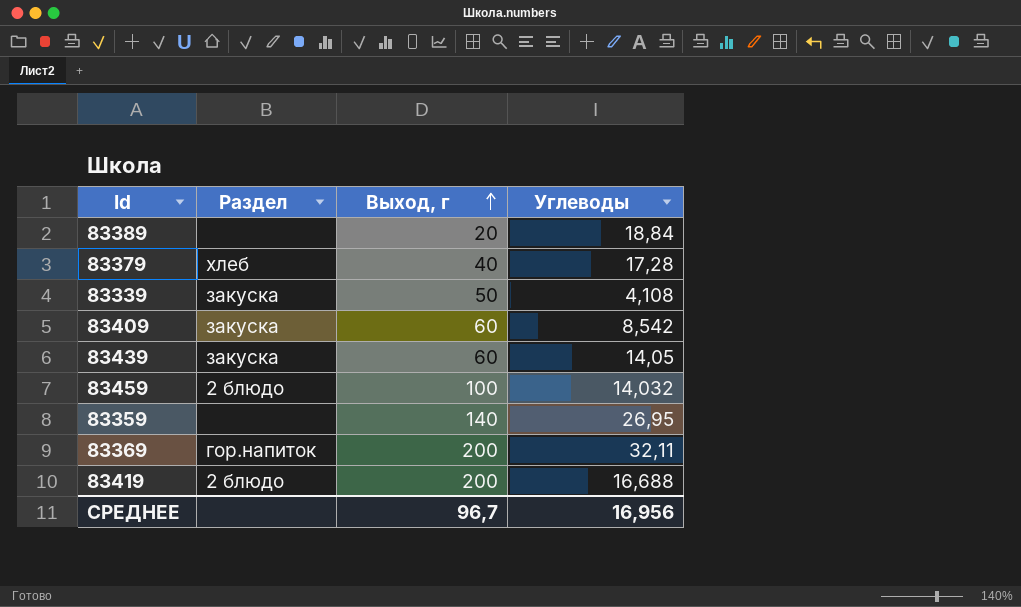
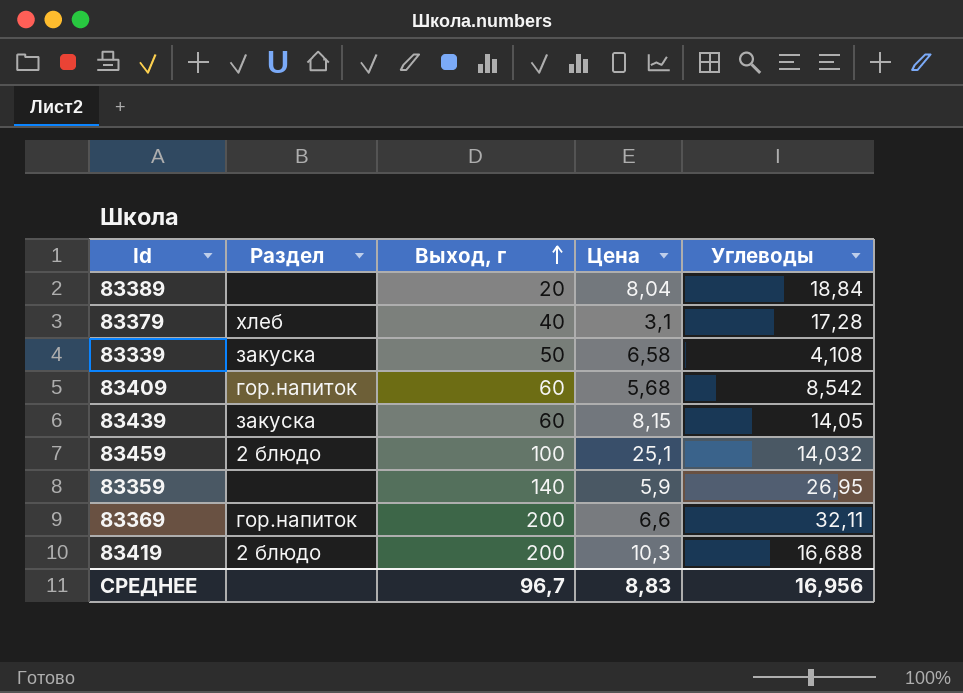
column Цена | position: none -> 4
83409 | Раздел: закуска -> гор.напиток

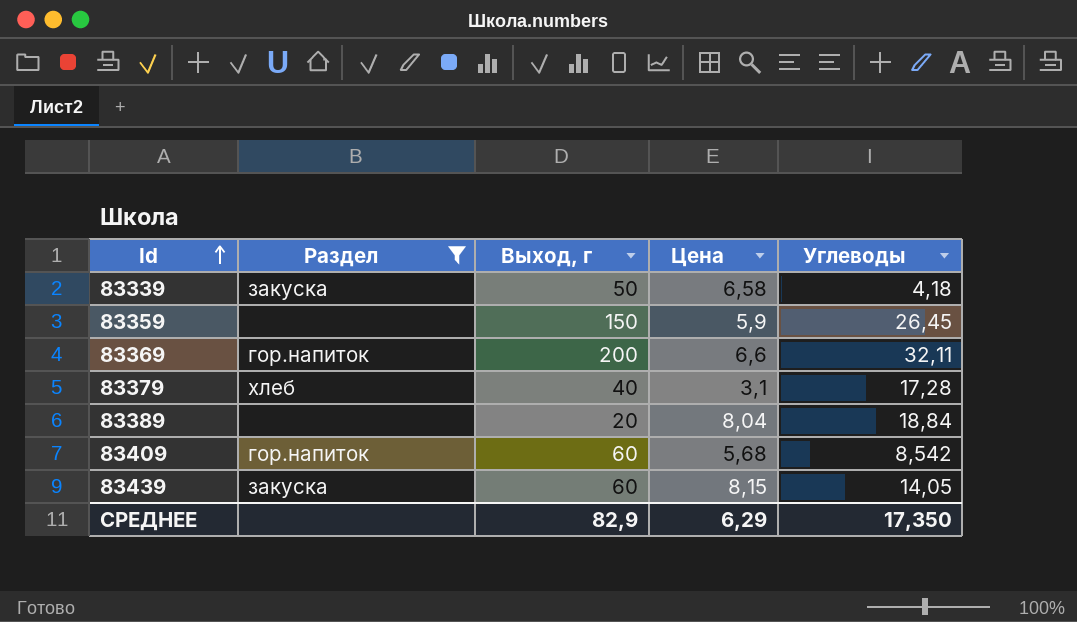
filter: none -> Раздел != 2 блюдо
row order: Выход, г ascending -> Id ascending
83339 | Углеводы: 4,108 -> 4,18
83359 | Выход, г: 140 -> 150
83359 | Углеводы: 26,95 -> 26,45
СРЕДНЕЕ | Выход, г: 96,7 -> 82,9
СРЕДНЕЕ | Цена: 8,83 -> 6,29
СРЕДНЕЕ | Углеводы: 16,956 -> 17,350

